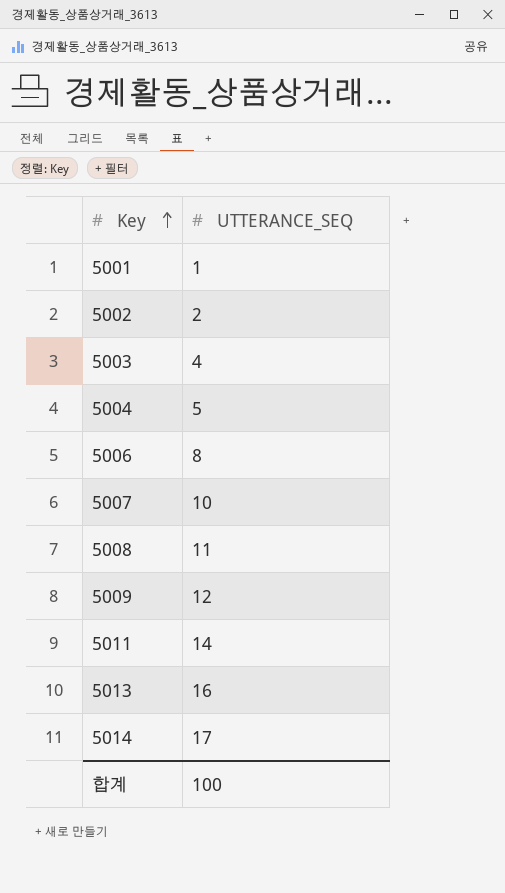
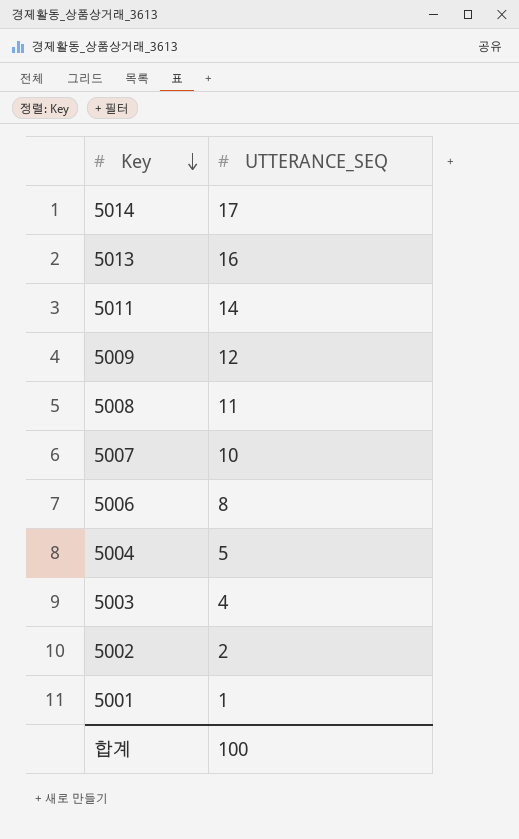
row order: Key ascending -> Key descending

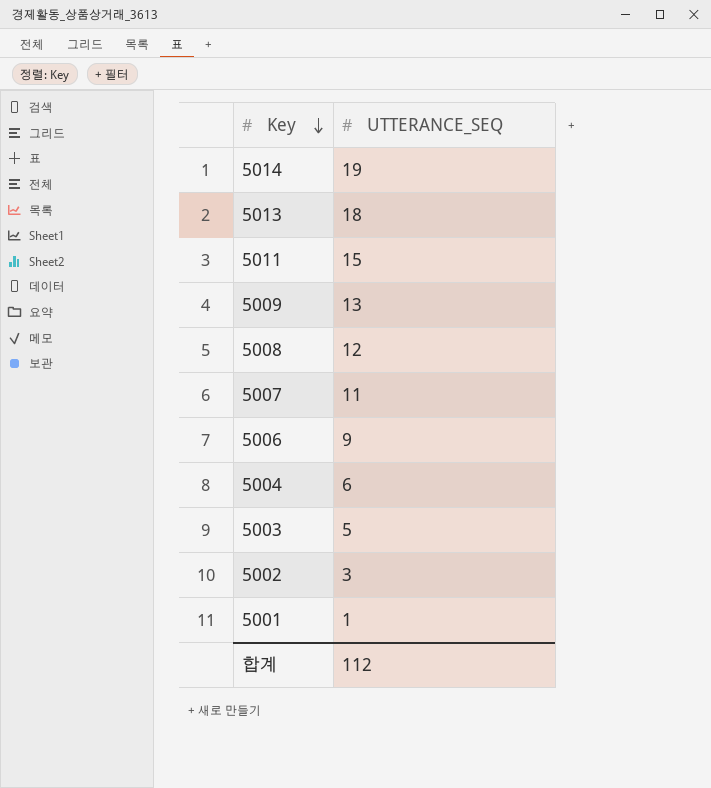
5014 | UTTERANCE_SEQ: 17 -> 19
5013 | UTTERANCE_SEQ: 16 -> 18
5011 | UTTERANCE_SEQ: 14 -> 15
5009 | UTTERANCE_SEQ: 12 -> 13
5008 | UTTERANCE_SEQ: 11 -> 12
5007 | UTTERANCE_SEQ: 10 -> 11
5006 | UTTERANCE_SEQ: 8 -> 9
5004 | UTTERANCE_SEQ: 5 -> 6
5003 | UTTERANCE_SEQ: 4 -> 5
5002 | UTTERANCE_SEQ: 2 -> 3
합계 | UTTERANCE_SEQ: 100 -> 112

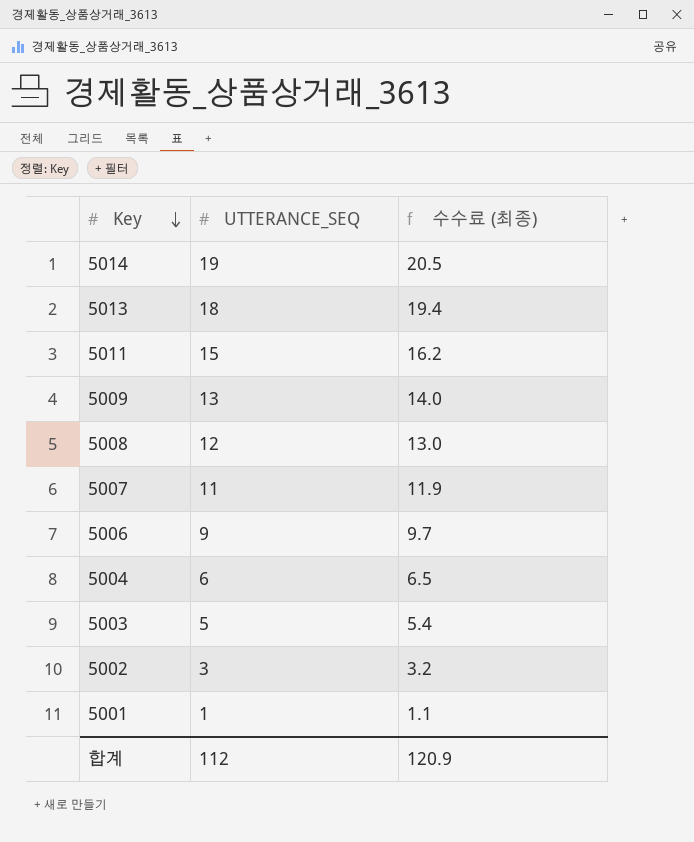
column 수수료 (최종) | formula: none -> [UTTERANCE_SEQ] * 1.08

